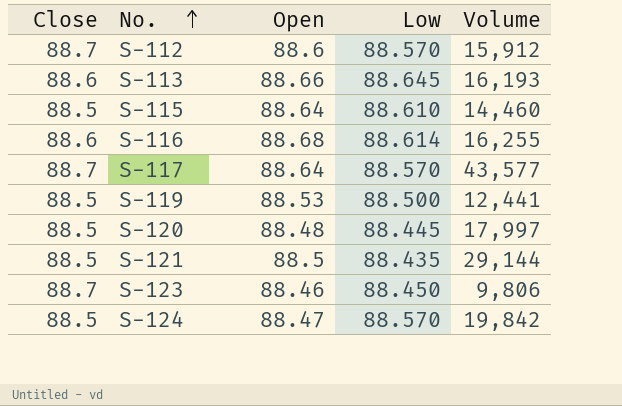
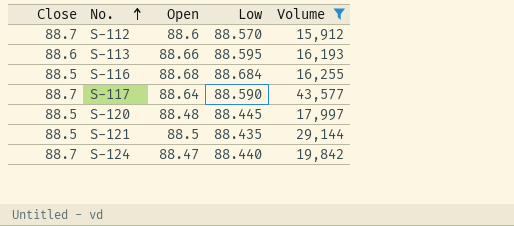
filter: none -> Volume >= 15,912
S-113 | Low: 88.645 -> 88.595
S-116 | Close: 88.6 -> 88.5
S-116 | Low: 88.614 -> 88.684
S-117 | Low: 88.570 -> 88.590
S-124 | Close: 88.5 -> 88.7
S-124 | Low: 88.570 -> 88.440

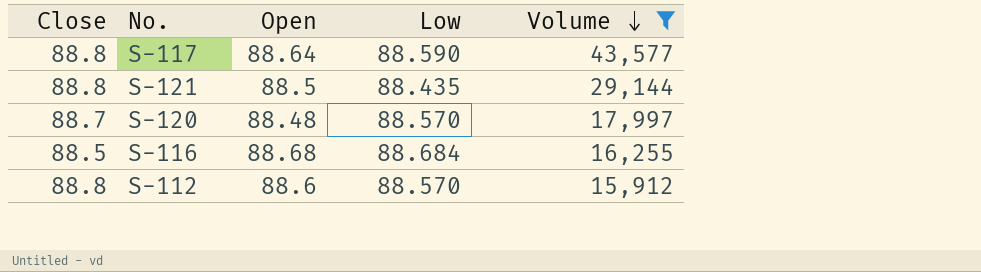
row order: No. ascending -> Volume descending
row S-113: 88.6 | 88.66 | 88.595 | 16,193 -> none
row S-124: 88.7 | 88.47 | 88.440 | 19,842 -> none
S-117 | Close: 88.7 -> 88.8
S-121 | Close: 88.5 -> 88.8
S-120 | Close: 88.5 -> 88.7
S-120 | Low: 88.445 -> 88.570
S-112 | Close: 88.7 -> 88.8

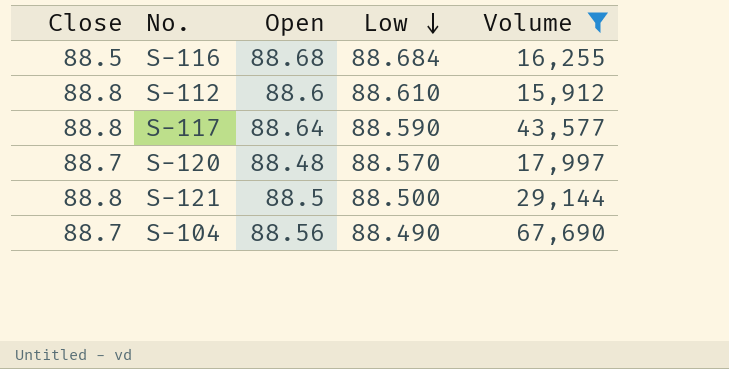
row order: Volume descending -> Low descending
S-112 | Low: 88.570 -> 88.610
S-121 | Low: 88.435 -> 88.500
row S-104: none -> 88.7 | 88.56 | 88.490 | 67,690

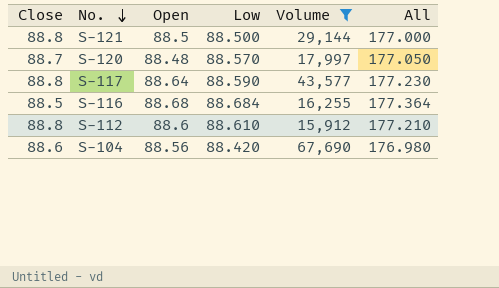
row order: Low descending -> No. descending
column All | formula: none -> [Open] + [Low]
S-104 | Close: 88.7 -> 88.6
S-104 | Low: 88.490 -> 88.420

